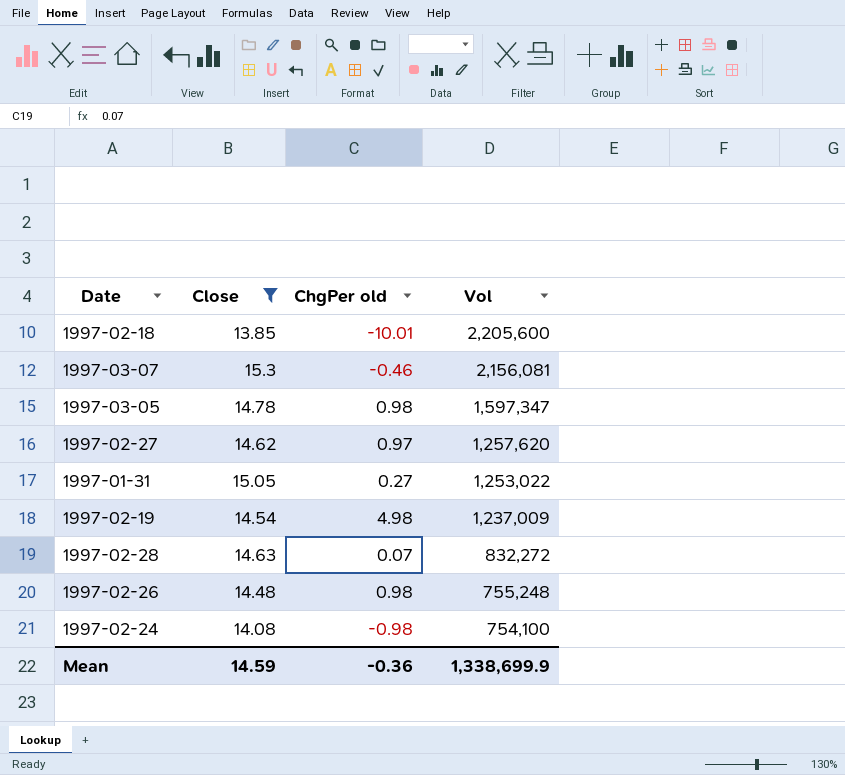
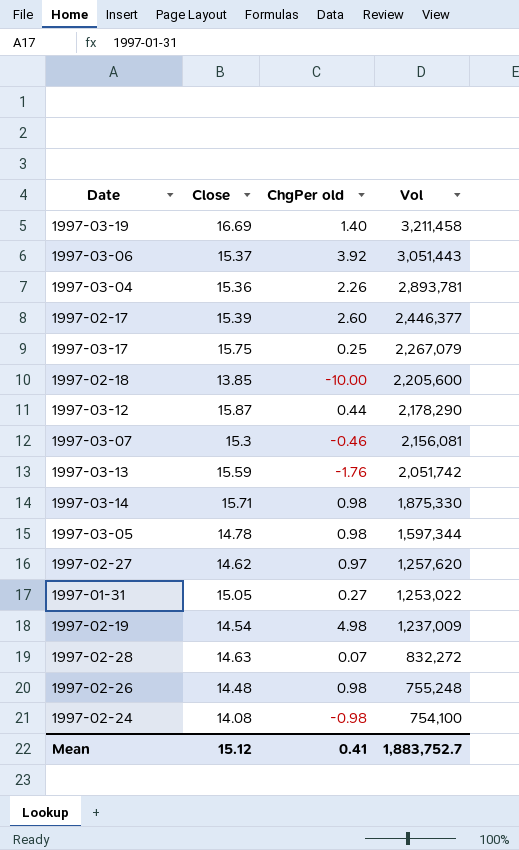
filter: Close <= 15.3 -> none
1997-02-18 | ChgPer old: -10.01 -> -10.00
1997-03-05 | Vol: 1,597,347 -> 1,597,344
Mean | Close: 14.59 -> 15.12
Mean | ChgPer old: -0.36 -> 0.41
Mean | Vol: 1,338,699.9 -> 1,883,752.7

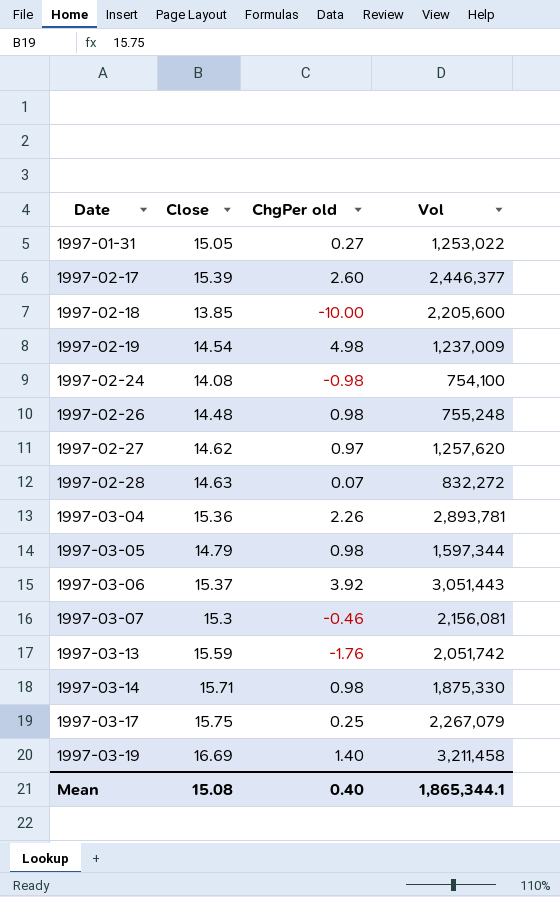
row order: Vol descending -> Date ascending
row 1997-03-12: 15.87 | 0.44 | 2,178,290 -> none
1997-03-05 | Close: 14.78 -> 14.79
Mean | Close: 15.12 -> 15.08
Mean | ChgPer old: 0.41 -> 0.40
Mean | Vol: 1,883,752.7 -> 1,865,344.1

